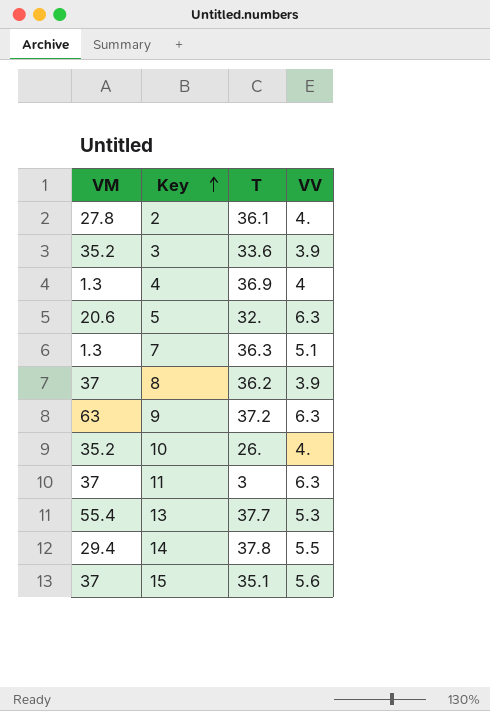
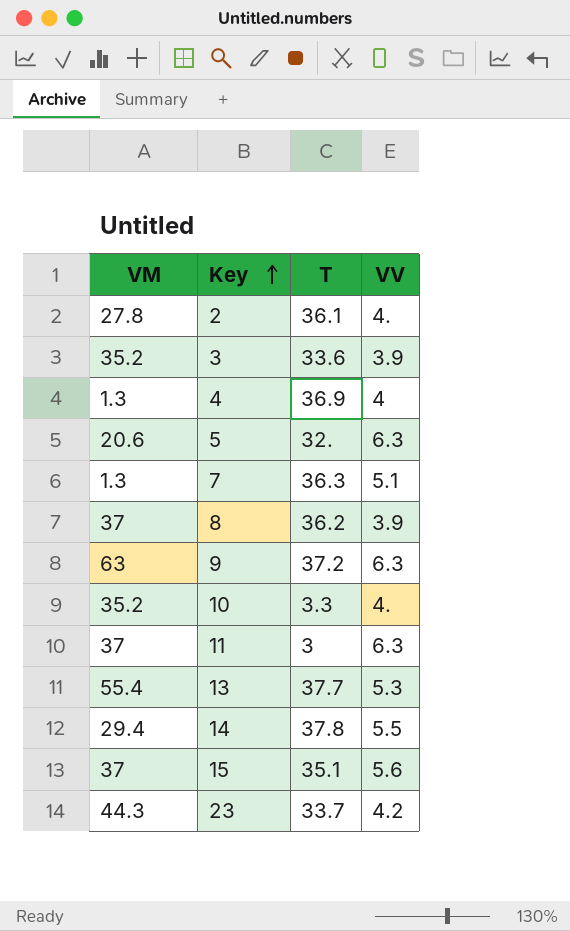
10 | T: 26. -> 3.3
row 23: none -> 44.3 | 33.7 | 4.2

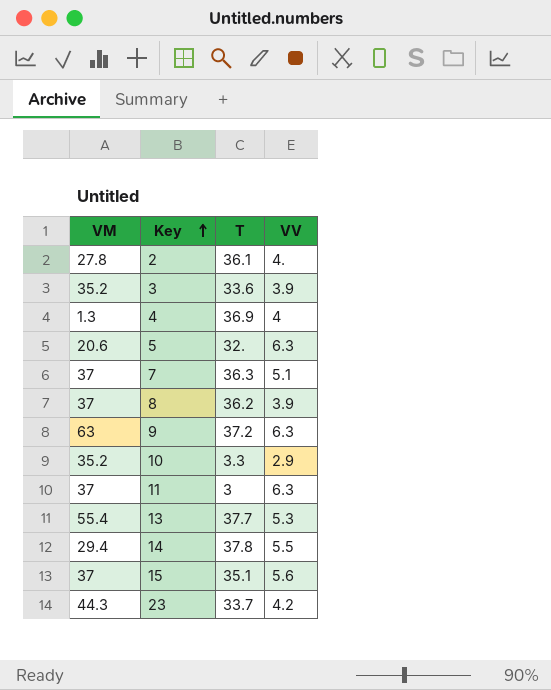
7 | VM: 1.3 -> 37
10 | VV: 4. -> 2.9

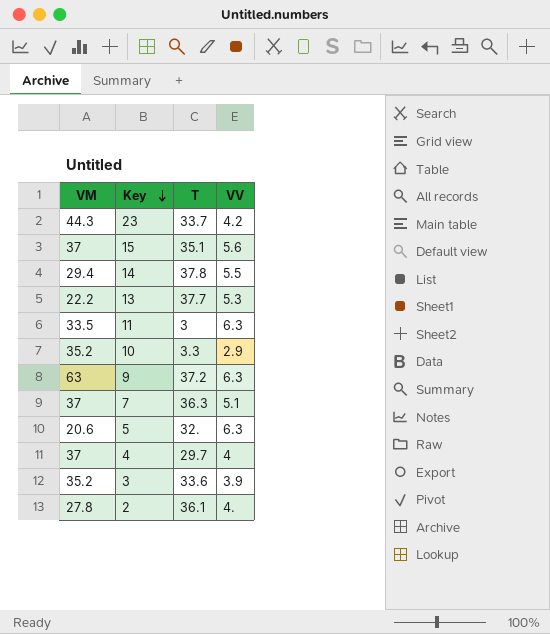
row order: Key ascending -> Key descending
row 8: 37 | 36.2 | 3.9 -> none
13 | VM: 55.4 -> 22.2
11 | VM: 37 -> 33.5
4 | VM: 1.3 -> 37
4 | T: 36.9 -> 29.7

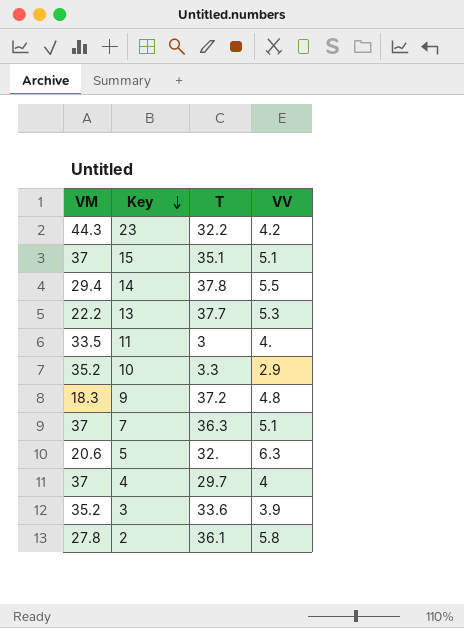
23 | T: 33.7 -> 32.2
15 | VV: 5.6 -> 5.1
11 | VV: 6.3 -> 4.
9 | VM: 63 -> 18.3
9 | VV: 6.3 -> 4.8
2 | VV: 4. -> 5.8

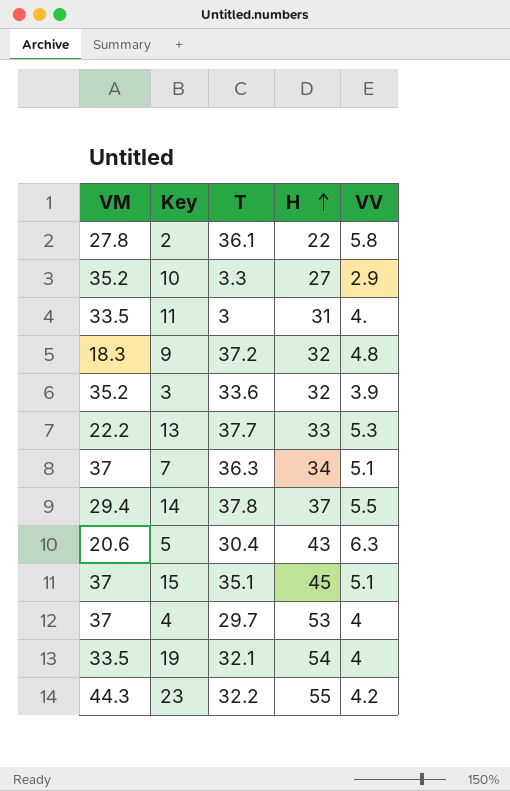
row order: Key descending -> H ascending
column H | position: none -> 4
5 | T: 32. -> 30.4
row 19: none -> 33.5 | 32.1 | 54 | 4

